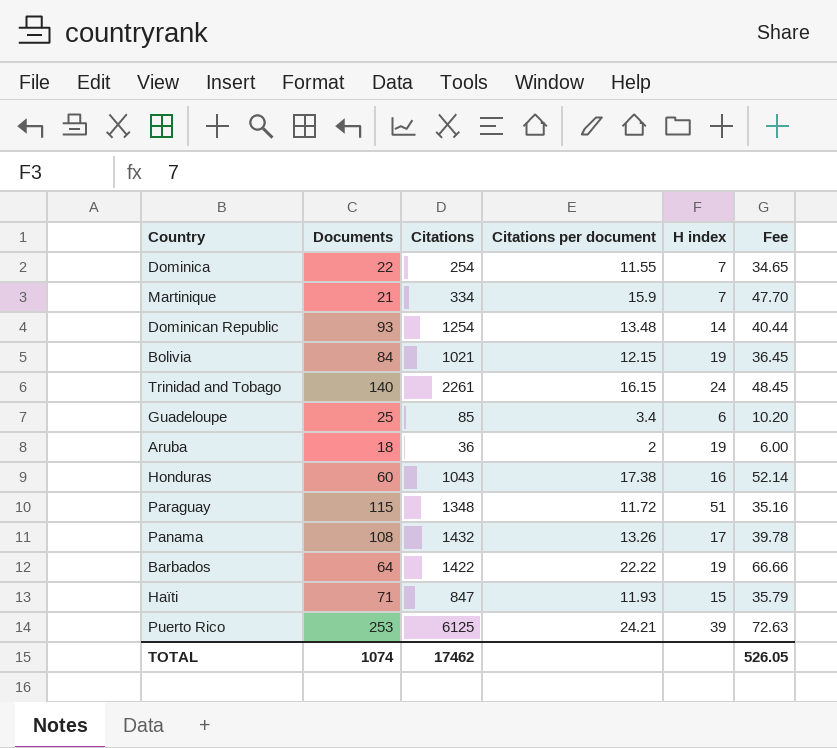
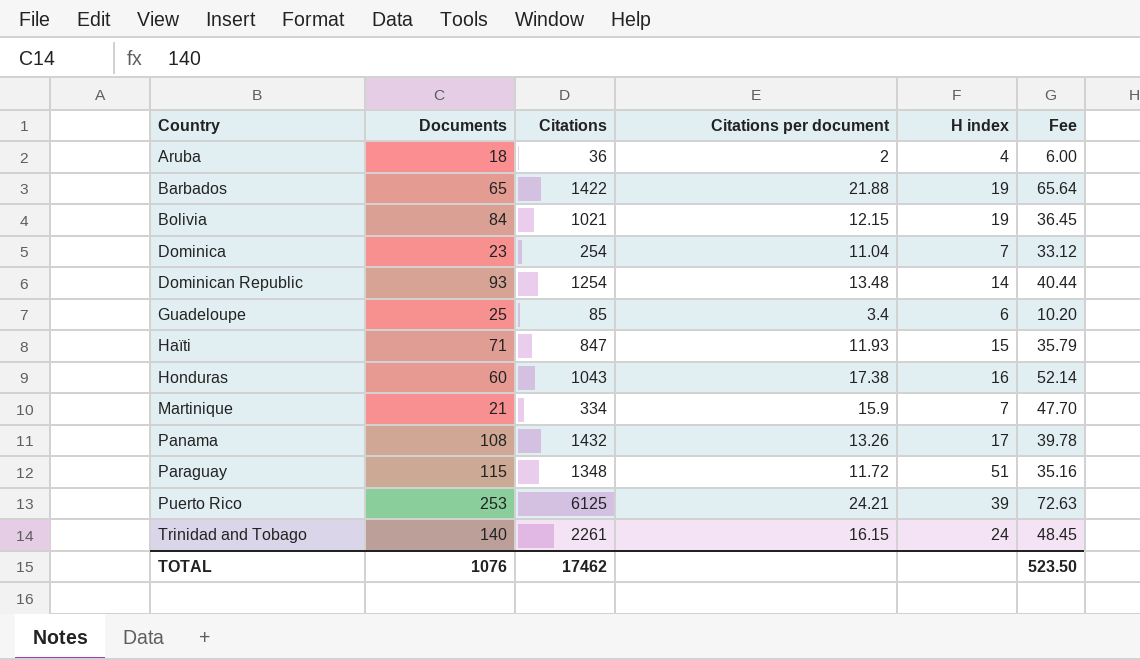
row order: none -> Country ascending
Aruba | H index: 19 -> 4
Barbados | Documents: 64 -> 65
Barbados | Citations per document: 22.22 -> 21.88
Barbados | Fee: 66.66 -> 65.64
Dominica | Documents: 22 -> 23
Dominica | Citations per document: 11.55 -> 11.04
Dominica | Fee: 34.65 -> 33.12
TOTAL | Documents: 1074 -> 1076
TOTAL | Fee: 526.05 -> 523.50

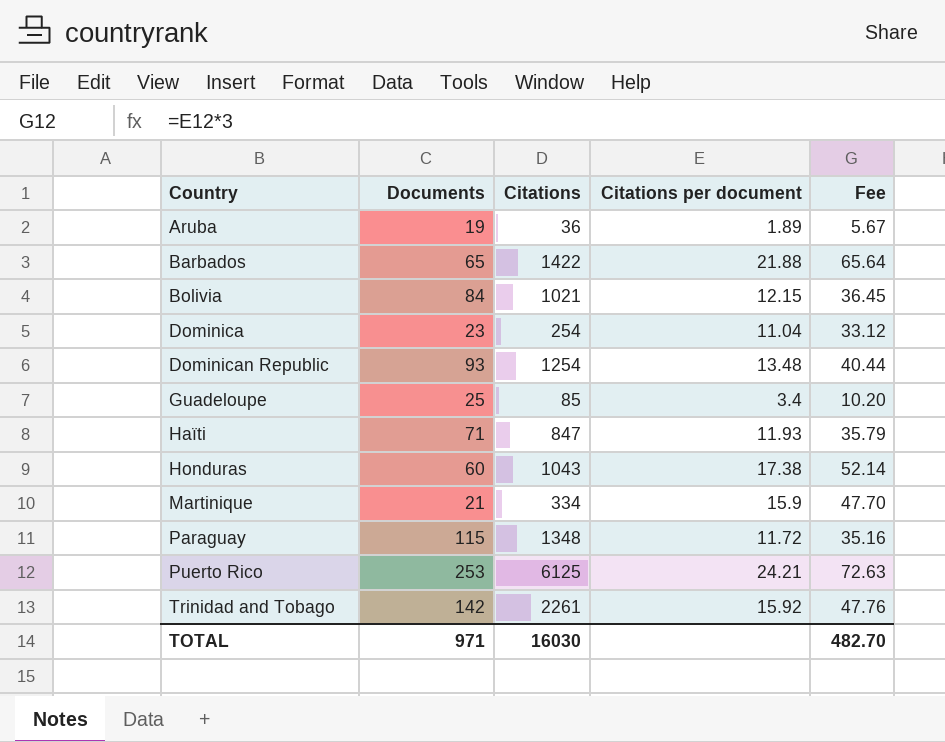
column H index | position: 5 -> none
row Panama: 108 | 1432 | 13.26 | 17 | 39.78 -> none
Aruba | Documents: 18 -> 19
Aruba | Citations per document: 2 -> 1.89
Aruba | Fee: 6.00 -> 5.67
Trinidad and Tobago | Documents: 140 -> 142
Trinidad and Tobago | Citations per document: 16.15 -> 15.92
Trinidad and Tobago | Fee: 48.45 -> 47.76
TOTAL | Documents: 1076 -> 971
TOTAL | Citations: 17462 -> 16030
TOTAL | Fee: 523.50 -> 482.70

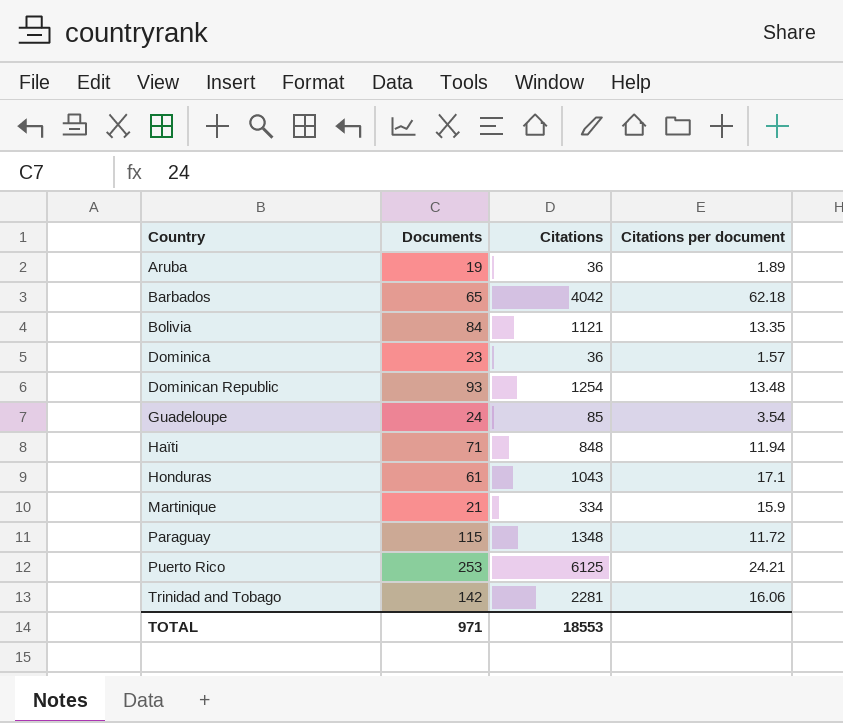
column Fee | formula: [Citations per document] * 3 -> none
Barbados | Citations: 1422 -> 4042
Barbados | Citations per document: 21.88 -> 62.18
Bolivia | Citations: 1021 -> 1121
Bolivia | Citations per document: 12.15 -> 13.35
Dominica | Citations: 254 -> 36
Dominica | Citations per document: 11.04 -> 1.57
Guadeloupe | Documents: 25 -> 24
Guadeloupe | Citations per document: 3.4 -> 3.54
Haïti | Citations: 847 -> 848
Haïti | Citations per document: 11.93 -> 11.94
Honduras | Documents: 60 -> 61
Honduras | Citations per document: 17.38 -> 17.1
Trinidad and Tobago | Citations: 2261 -> 2281
Trinidad and Tobago | Citations per document: 15.92 -> 16.06
TOTAL | Citations: 16030 -> 18553

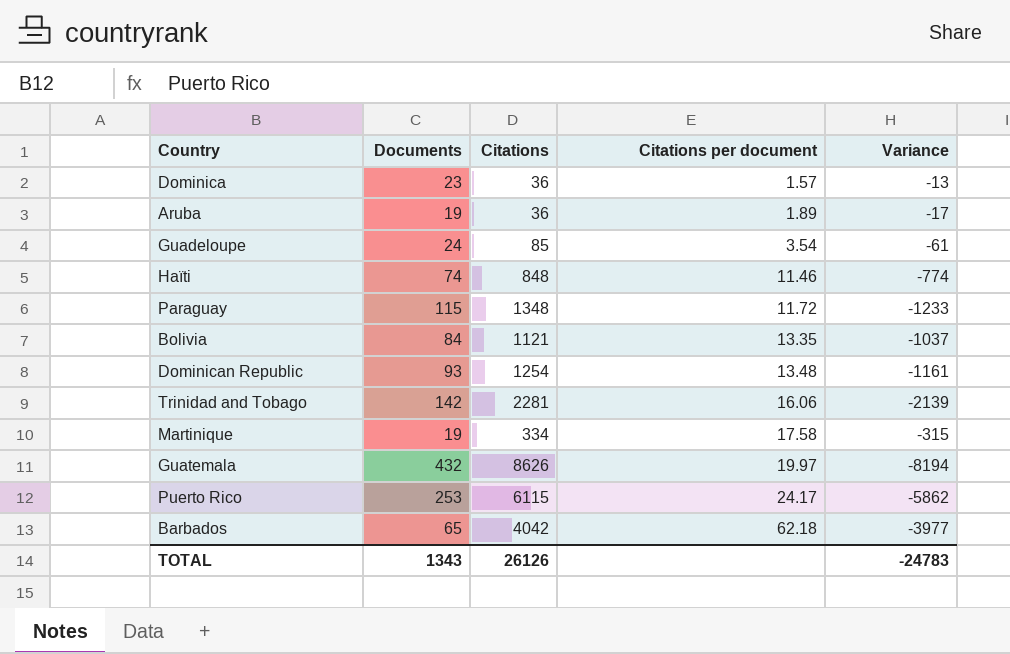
row order: Country ascending -> Citations per document ascending
column Variance | formula: none -> [Documents] - [Citations]
row Honduras: 61 | 1043 | 17.1 -> none
Haïti | Documents: 71 -> 74
Haïti | Citations per document: 11.94 -> 11.46
Martinique | Documents: 21 -> 19
Martinique | Citations per document: 15.9 -> 17.58
row Guatemala: none -> 432 | 8626 | 19.97 | -8194
Puerto Rico | Citations: 6125 -> 6115
Puerto Rico | Citations per document: 24.21 -> 24.17
TOTAL | Documents: 971 -> 1343
TOTAL | Citations: 18553 -> 26126

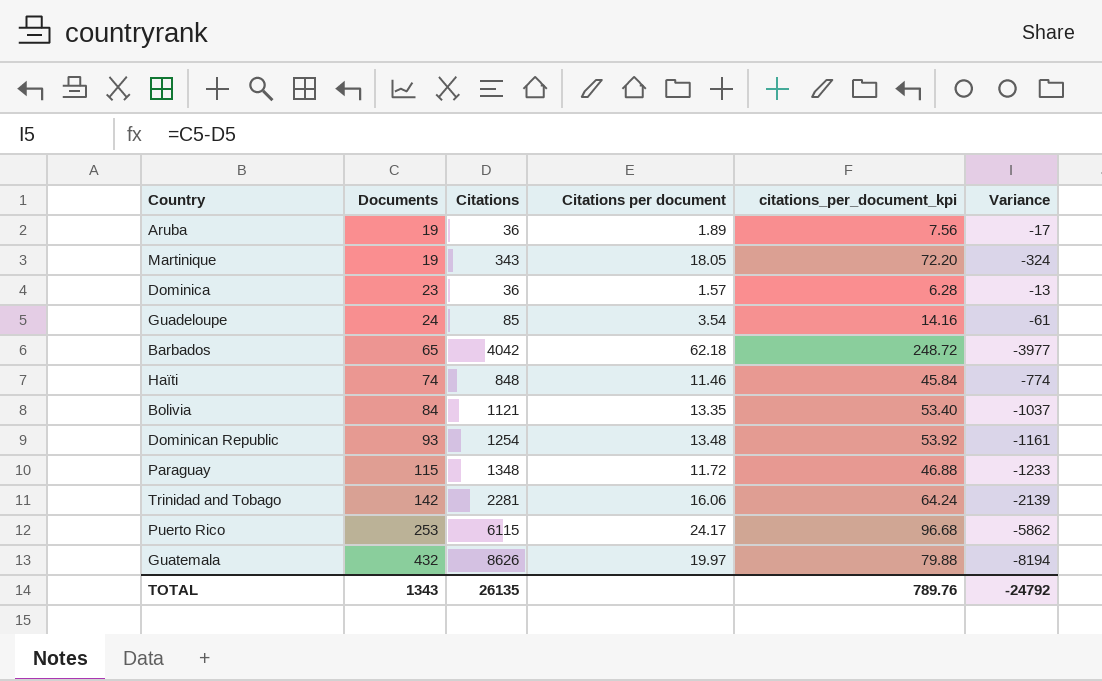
row order: Citations per document ascending -> Documents ascending
column citations_per_document_kpi | formula: none -> [Citations per document] * 4
Martinique | Citations: 334 -> 343
Martinique | Citations per document: 17.58 -> 18.05
Martinique | Variance: -315 -> -324
TOTAL | Citations: 26126 -> 26135
TOTAL | Variance: -24783 -> -24792

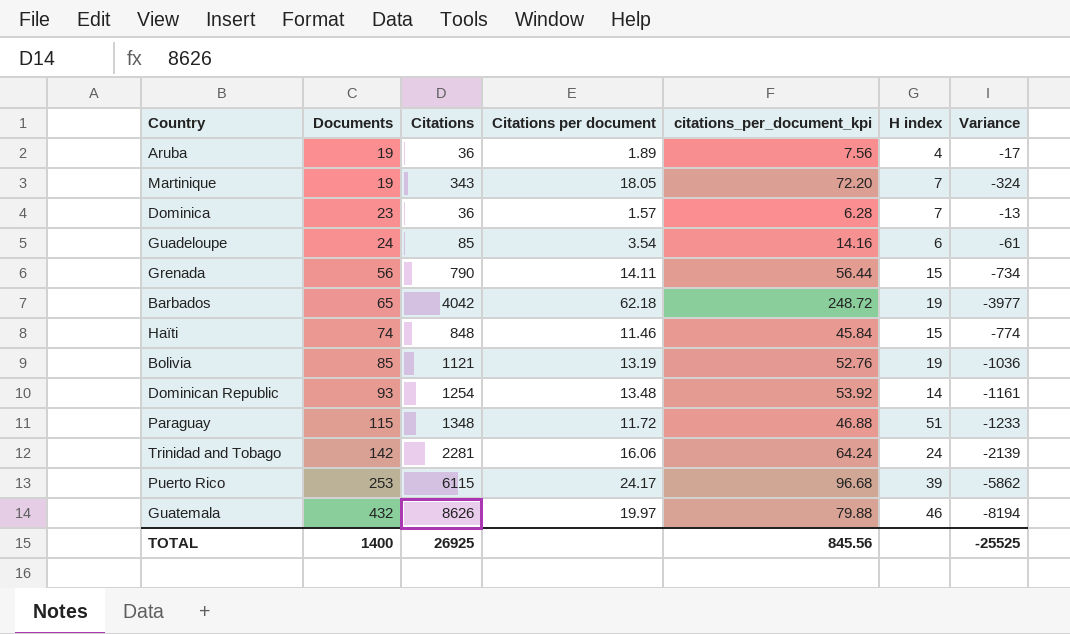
column H index | position: none -> 6
row Grenada: none -> 56 | 790 | 14.11 | 56.44 | 15 | -734
Bolivia | Documents: 84 -> 85
Bolivia | Citations per document: 13.35 -> 13.19
Bolivia | citations_per_document_kpi: 53.40 -> 52.76
Bolivia | Variance: -1037 -> -1036
TOTAL | Documents: 1343 -> 1400
TOTAL | Citations: 26135 -> 26925
TOTAL | citations_per_document_kpi: 789.76 -> 845.56
TOTAL | Variance: -24792 -> -25525

